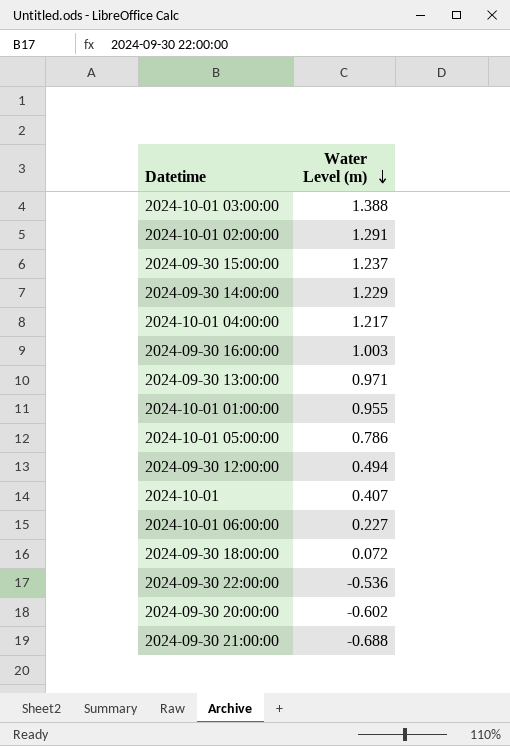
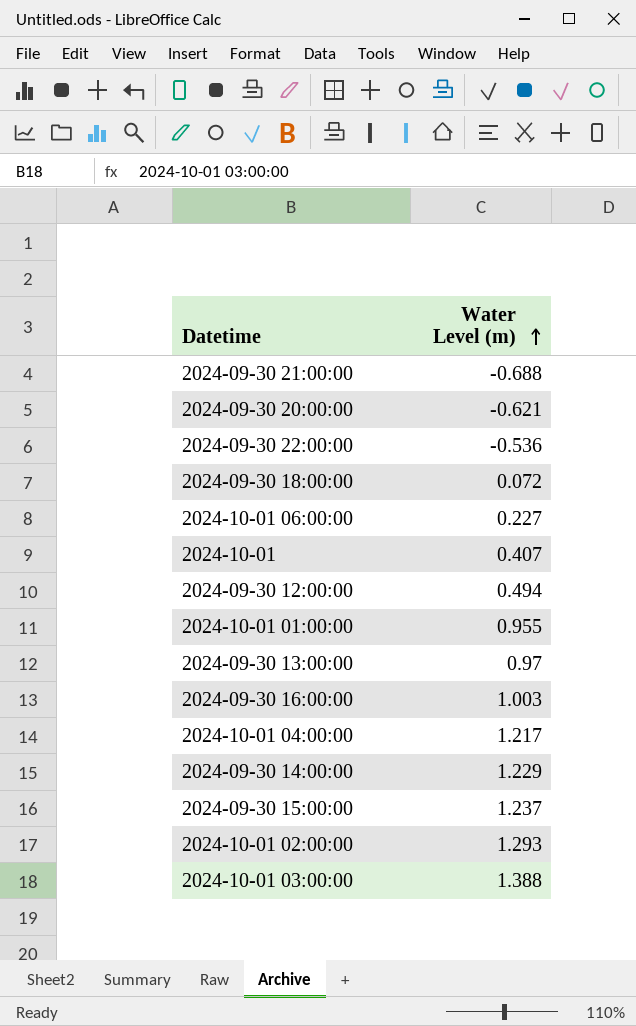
row order: Water Level (m) descending -> Water Level (m) ascending
row 2024-10-01 05:00:00: 0.786 -> none
2024-09-30 20:00:00 | Water Level (m): -0.602 -> -0.621
2024-09-30 13:00:00 | Water Level (m): 0.971 -> 0.97
2024-10-01 02:00:00 | Water Level (m): 1.291 -> 1.293

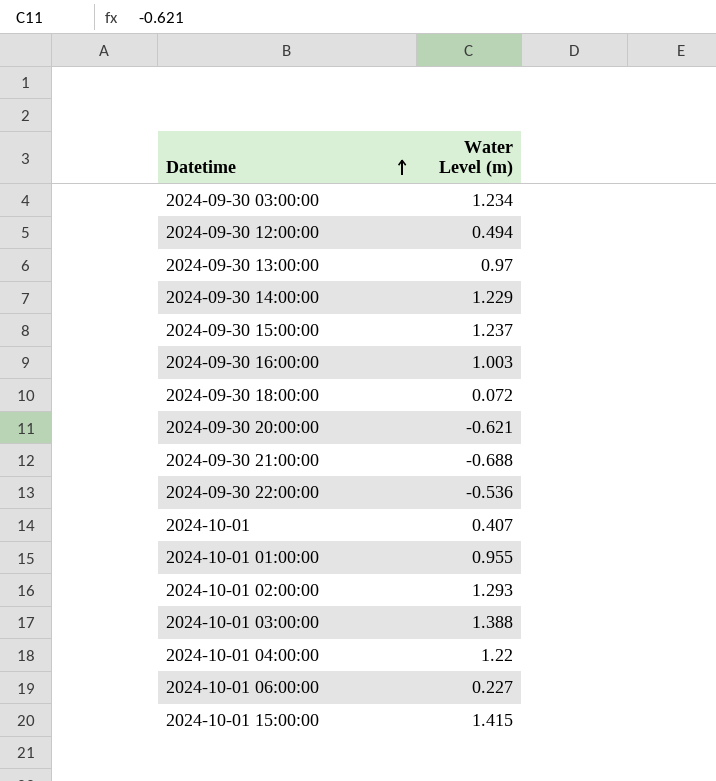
row order: Water Level (m) ascending -> Datetime ascending
row 2024-09-30 03:00:00: none -> 1.234
2024-10-01 04:00:00 | Water Level (m): 1.217 -> 1.22
row 2024-10-01 15:00:00: none -> 1.415

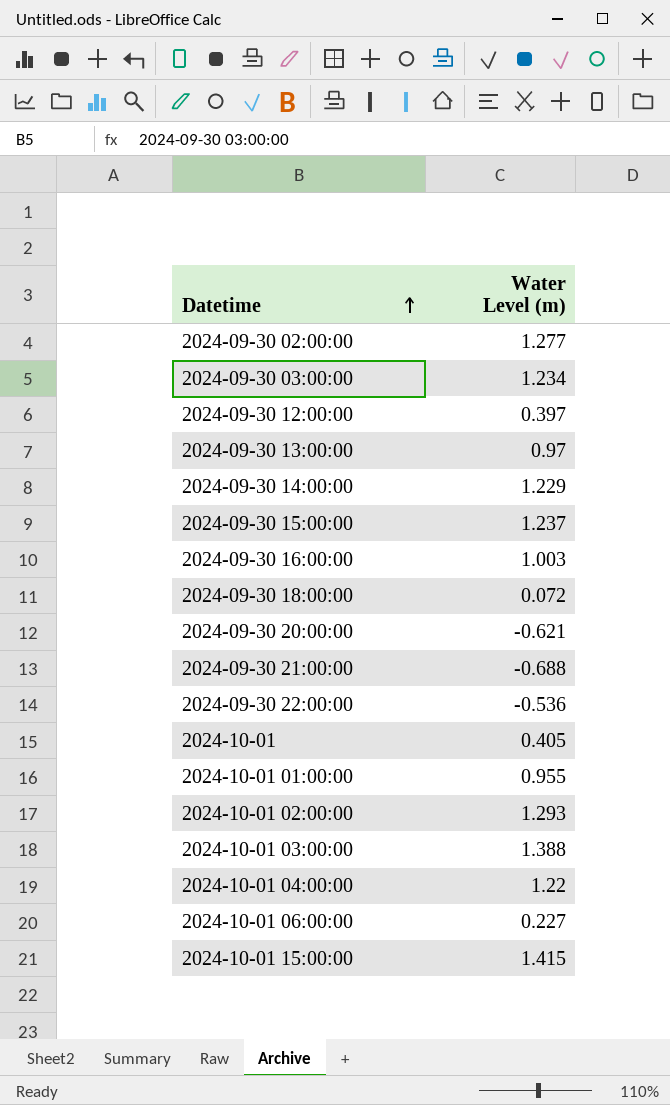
row 2024-09-30 02:00:00: none -> 1.277
2024-09-30 12:00:00 | Water Level (m): 0.494 -> 0.397
2024-10-01 | Water Level (m): 0.407 -> 0.405

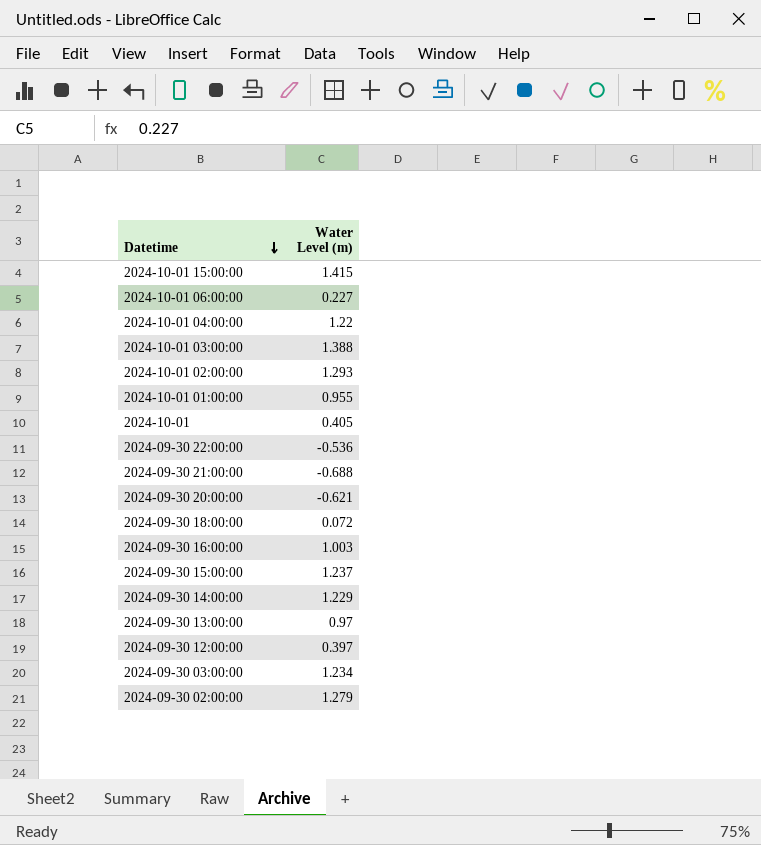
row order: Datetime ascending -> Datetime descending
2024-09-30 02:00:00 | Water Level (m): 1.277 -> 1.279

